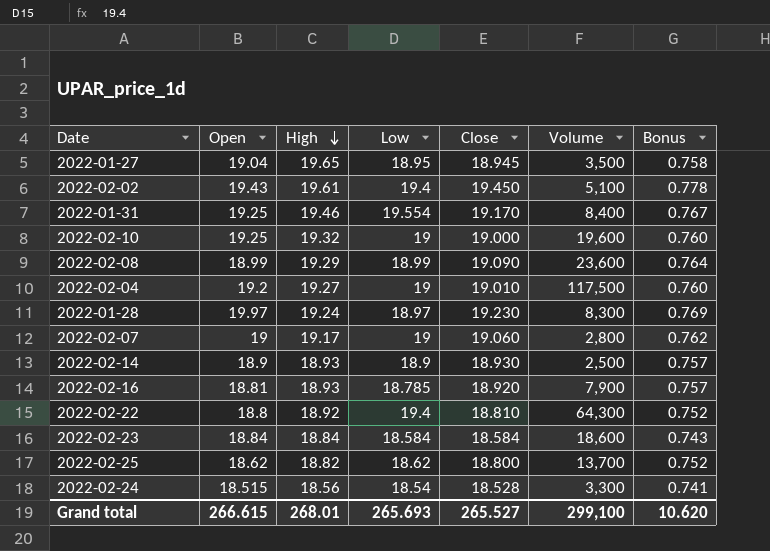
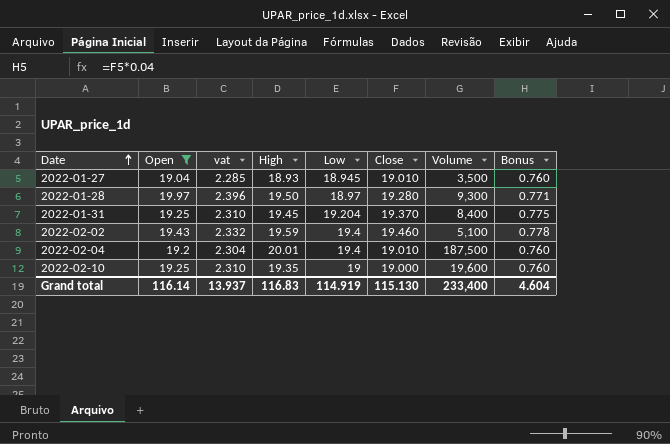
filter: none -> Open >= 19.04
row order: High descending -> Date ascending
column vat | formula: none -> [Open] * 0.12
2022-01-27 | High: 19.65 -> 18.93
2022-01-27 | Low: 18.95 -> 18.945
2022-01-27 | Close: 18.945 -> 19.010
2022-01-27 | Bonus: 0.758 -> 0.760
2022-01-28 | High: 19.24 -> 19.50
2022-01-28 | Close: 19.230 -> 19.280
2022-01-28 | Volume: 8,300 -> 9,300
2022-01-28 | Bonus: 0.769 -> 0.771
2022-01-31 | High: 19.46 -> 19.45
2022-01-31 | Low: 19.554 -> 19.204
2022-01-31 | Close: 19.170 -> 19.370
2022-01-31 | Bonus: 0.767 -> 0.775
2022-02-02 | High: 19.61 -> 19.59
2022-02-02 | Close: 19.450 -> 19.460
2022-02-04 | High: 19.27 -> 20.01
2022-02-04 | Low: 19 -> 19.4
2022-02-04 | Volume: 117,500 -> 187,500
2022-02-10 | High: 19.32 -> 19.35
Grand total | Open: 266.615 -> 116.14
Grand total | High: 268.01 -> 116.83
Grand total | Low: 265.693 -> 114.919
Grand total | Close: 265.527 -> 115.130
Grand total | Volume: 299,100 -> 233,400
Grand total | Bonus: 10.620 -> 4.604

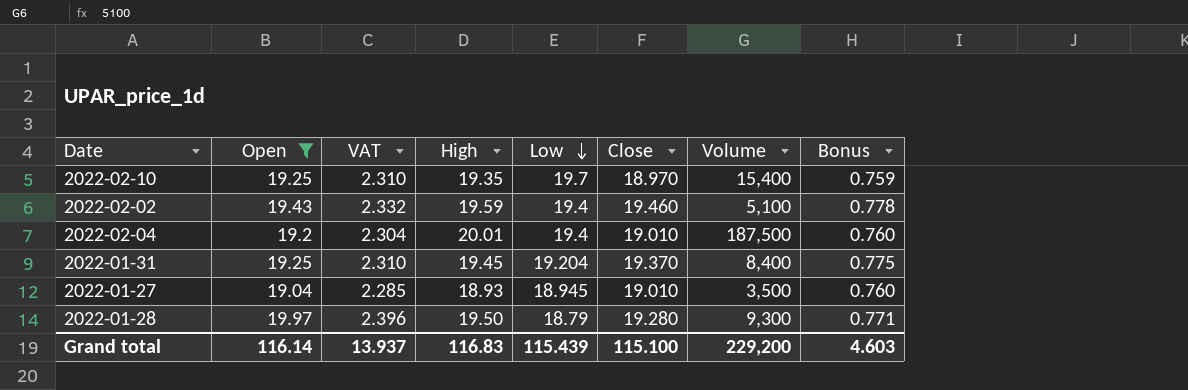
row order: Date ascending -> Low descending
column name: vat -> VAT
2022-02-10 | Low: 19 -> 19.7
2022-02-10 | Close: 19.000 -> 18.970
2022-02-10 | Volume: 19,600 -> 15,400
2022-02-10 | Bonus: 0.760 -> 0.759
2022-01-28 | Low: 18.97 -> 18.79
Grand total | Low: 114.919 -> 115.439
Grand total | Close: 115.130 -> 115.100
Grand total | Volume: 233,400 -> 229,200
Grand total | Bonus: 4.604 -> 4.603

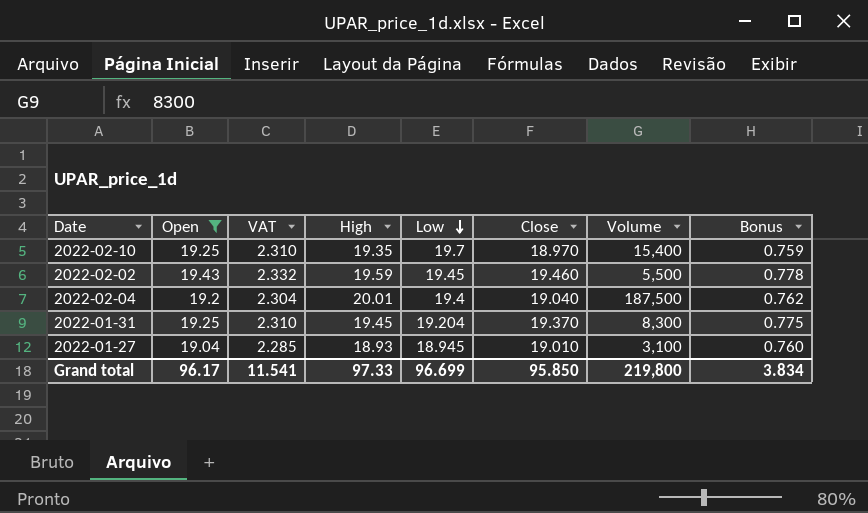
row 2022-01-28: 19.97 | 2.396 | 19.50 | 18.79 | 19.280 | 9,300 | 0.771 -> none
2022-02-02 | Low: 19.4 -> 19.45
2022-02-02 | Volume: 5,100 -> 5,500
2022-02-04 | Close: 19.010 -> 19.040
2022-02-04 | Bonus: 0.760 -> 0.762
2022-01-31 | Volume: 8,400 -> 8,300
2022-01-27 | Volume: 3,500 -> 3,100
Grand total | Open: 116.14 -> 96.17
Grand total | VAT: 13.937 -> 11.541
Grand total | High: 116.83 -> 97.33
Grand total | Low: 115.439 -> 96.699
Grand total | Close: 115.100 -> 95.850
Grand total | Volume: 229,200 -> 219,800
Grand total | Bonus: 4.603 -> 3.834

